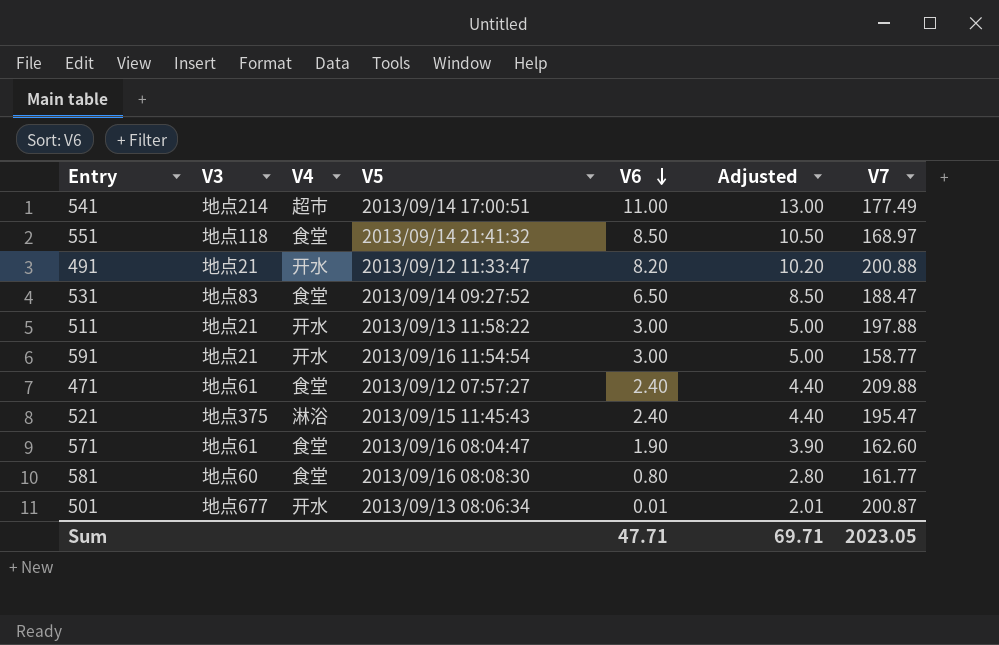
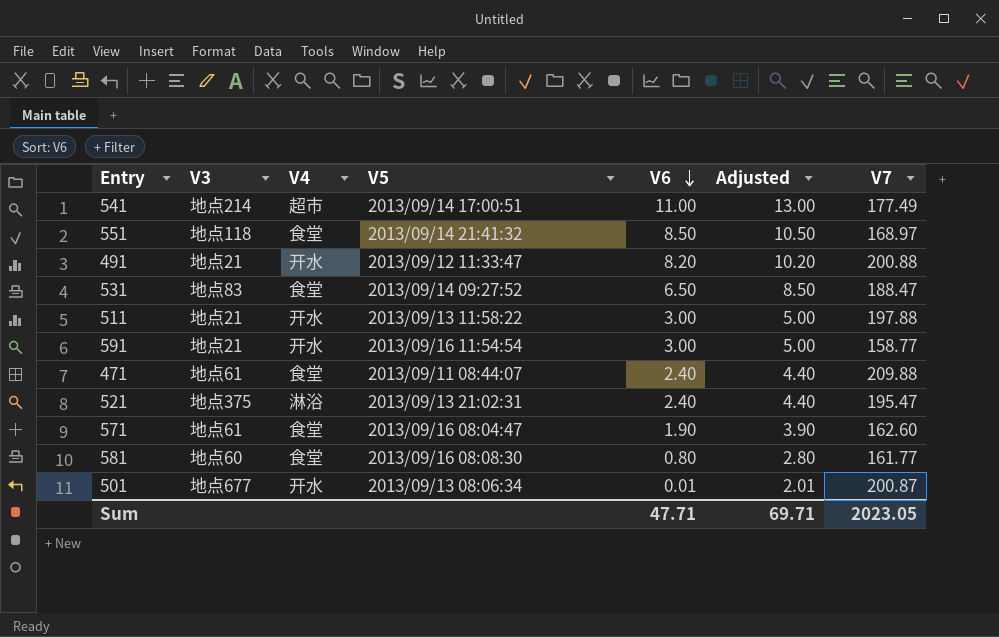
471 | V5: 2013/09/12 07:57:27 -> 2013/09/11 08:44:07
521 | V5: 2013/09/15 11:45:43 -> 2013/09/13 21:02:31

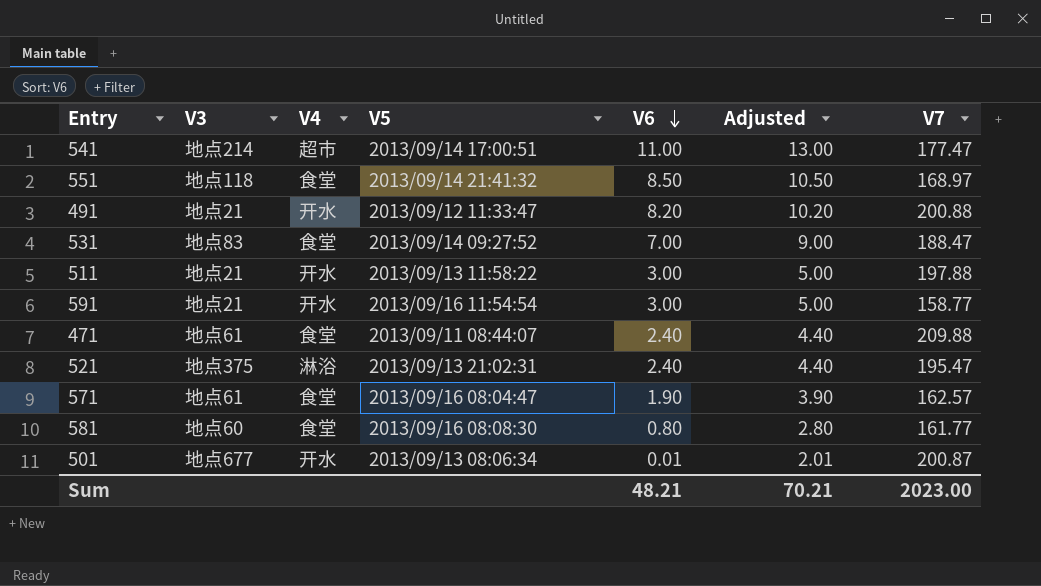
541 | V7: 177.49 -> 177.47
531 | V6: 6.50 -> 7.00
531 | Adjusted: 8.50 -> 9.00
571 | V7: 162.60 -> 162.57
Sum | V6: 47.71 -> 48.21
Sum | Adjusted: 69.71 -> 70.21
Sum | V7: 2023.05 -> 2023.00

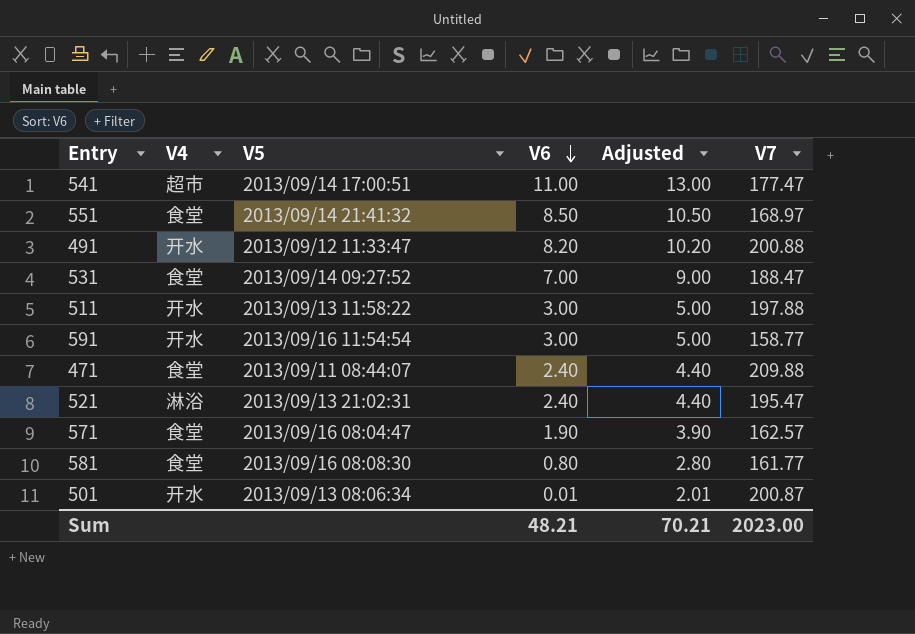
column V3 | position: 2 -> none

